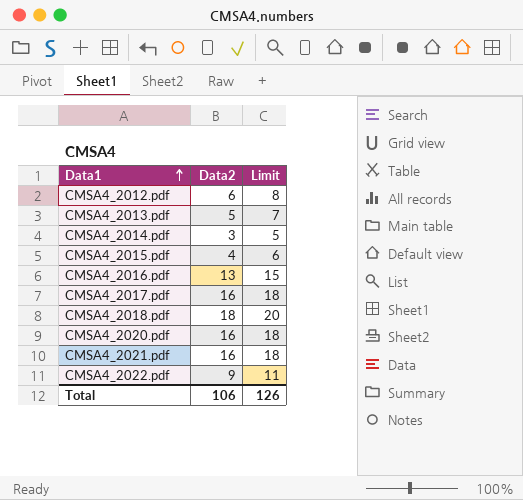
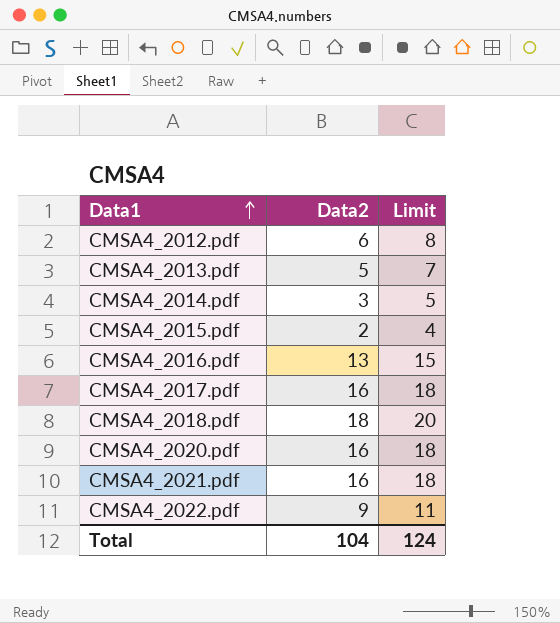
CMSA4_2015.pdf | Data2: 4 -> 2
CMSA4_2015.pdf | Limit: 6 -> 4
Total | Data2: 106 -> 104
Total | Limit: 126 -> 124

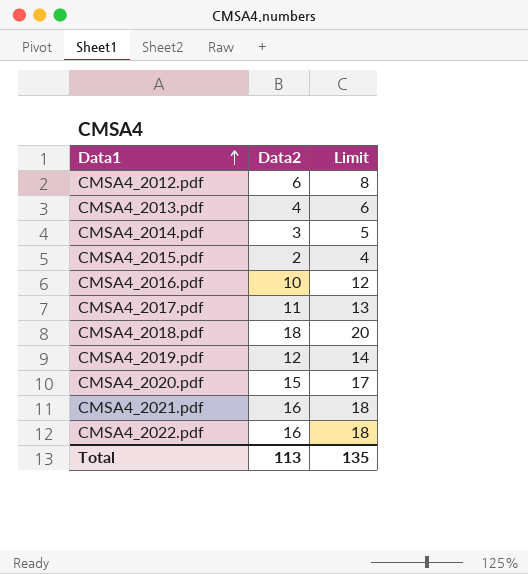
CMSA4_2013.pdf | Data2: 5 -> 4
CMSA4_2013.pdf | Limit: 7 -> 6
CMSA4_2016.pdf | Data2: 13 -> 10
CMSA4_2016.pdf | Limit: 15 -> 12
CMSA4_2017.pdf | Data2: 16 -> 11
CMSA4_2017.pdf | Limit: 18 -> 13
row CMSA4_2019.pdf: none -> 12 | 14
CMSA4_2020.pdf | Data2: 16 -> 15
CMSA4_2020.pdf | Limit: 18 -> 17
CMSA4_2022.pdf | Data2: 9 -> 16
CMSA4_2022.pdf | Limit: 11 -> 18
Total | Data2: 104 -> 113
Total | Limit: 124 -> 135

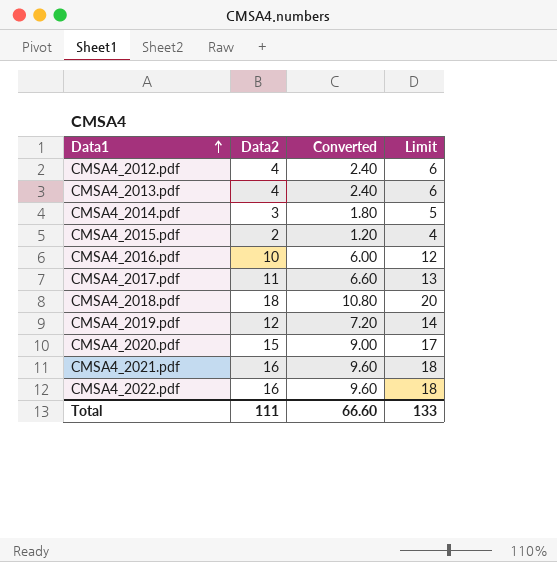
column Converted | formula: none -> [Data2] * 0.6
CMSA4_2012.pdf | Data2: 6 -> 4
CMSA4_2012.pdf | Limit: 8 -> 6
Total | Data2: 113 -> 111
Total | Limit: 135 -> 133

